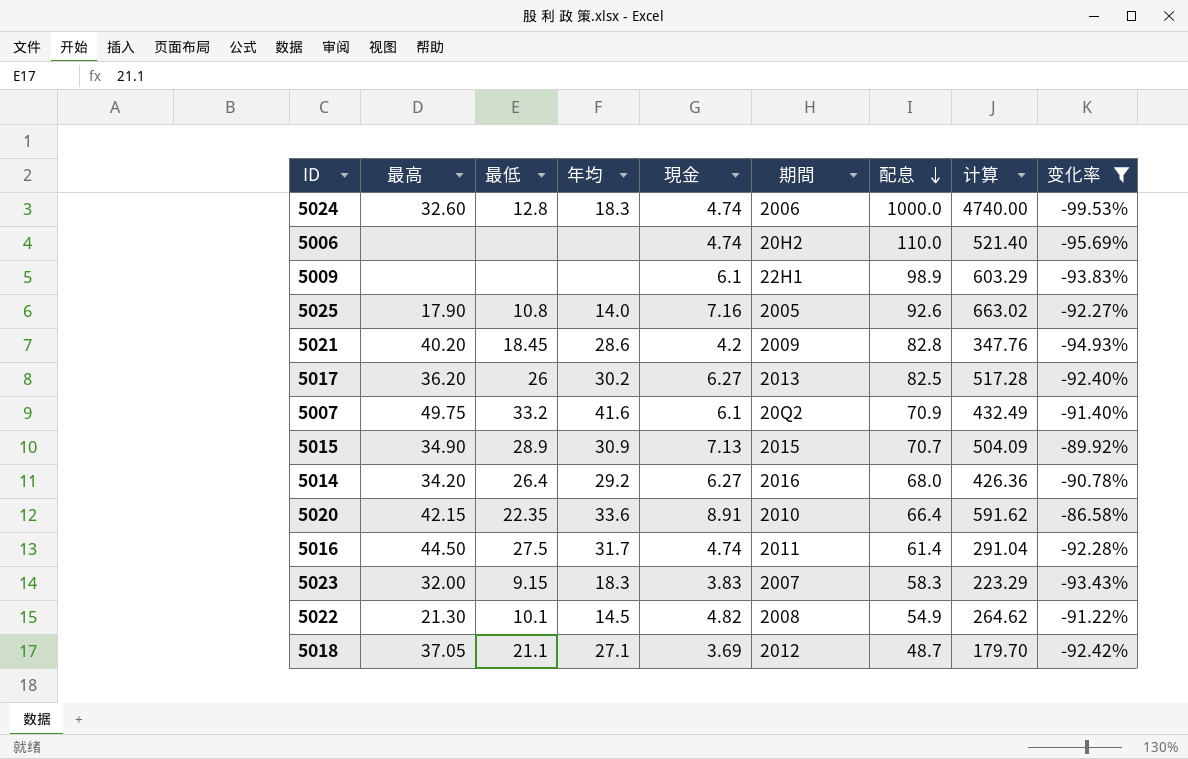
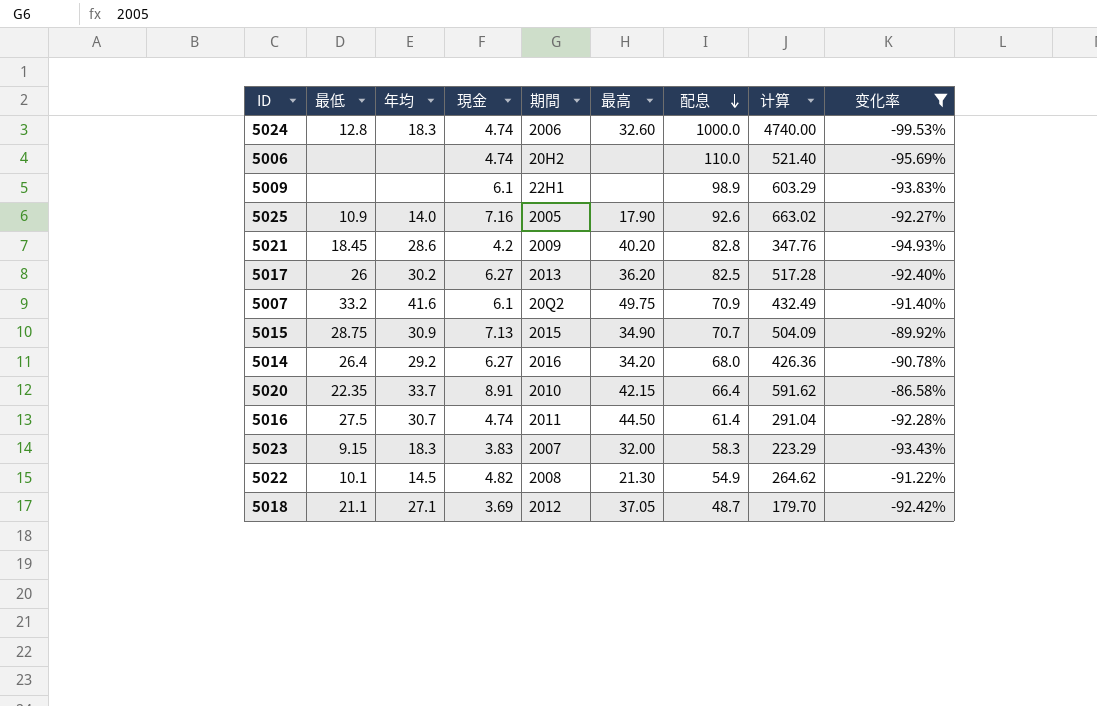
column 最高 | position: 2 -> 6
5025 | 最低: 10.8 -> 10.9
5015 | 最低: 28.9 -> 28.75
5020 | 年均: 33.6 -> 33.7
5016 | 年均: 31.7 -> 30.7

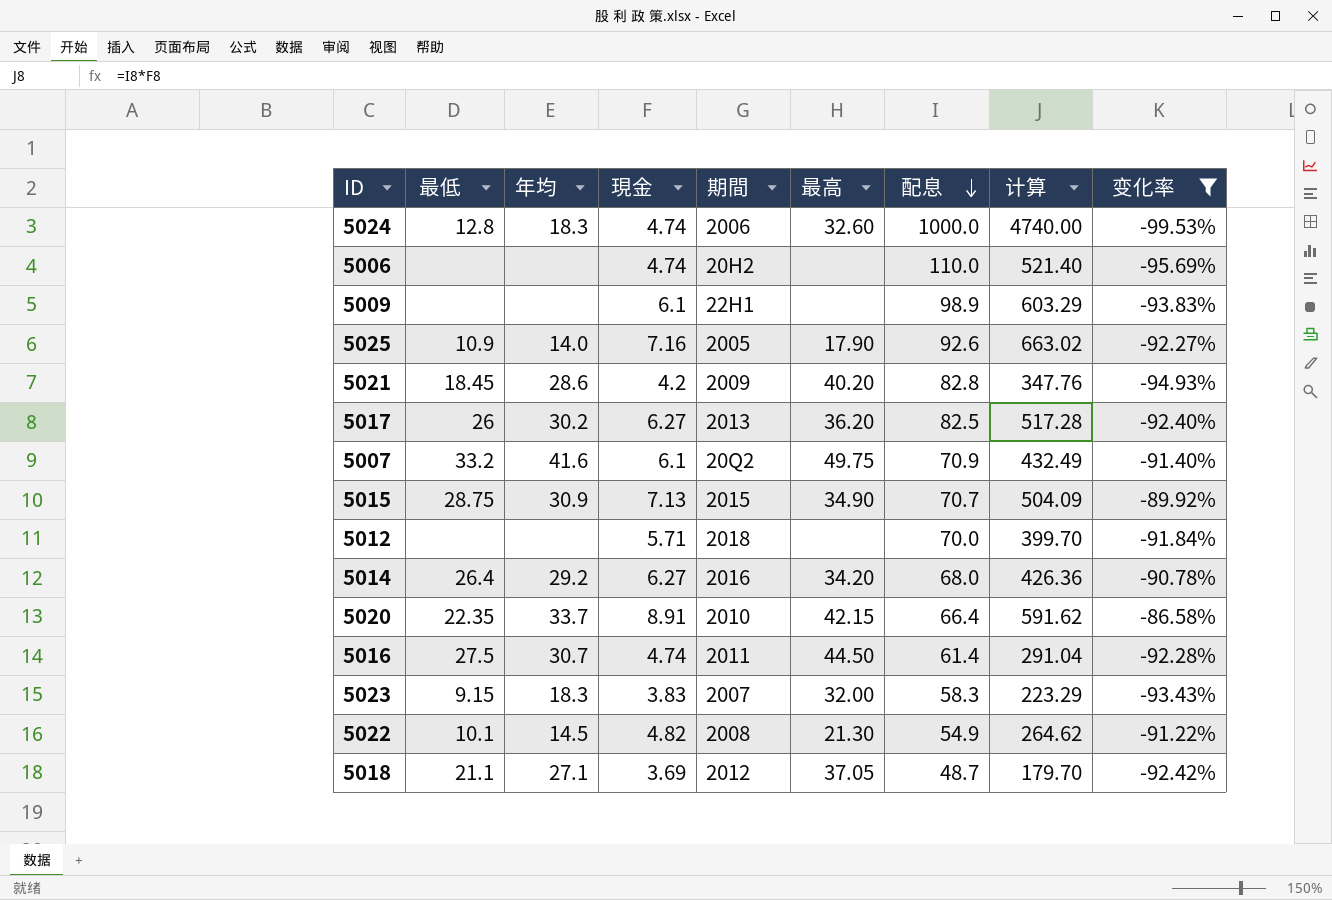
row 5012: none -> none | none | 5.71 | 2018 | none | 70.0 | 399.70 | -91.84%

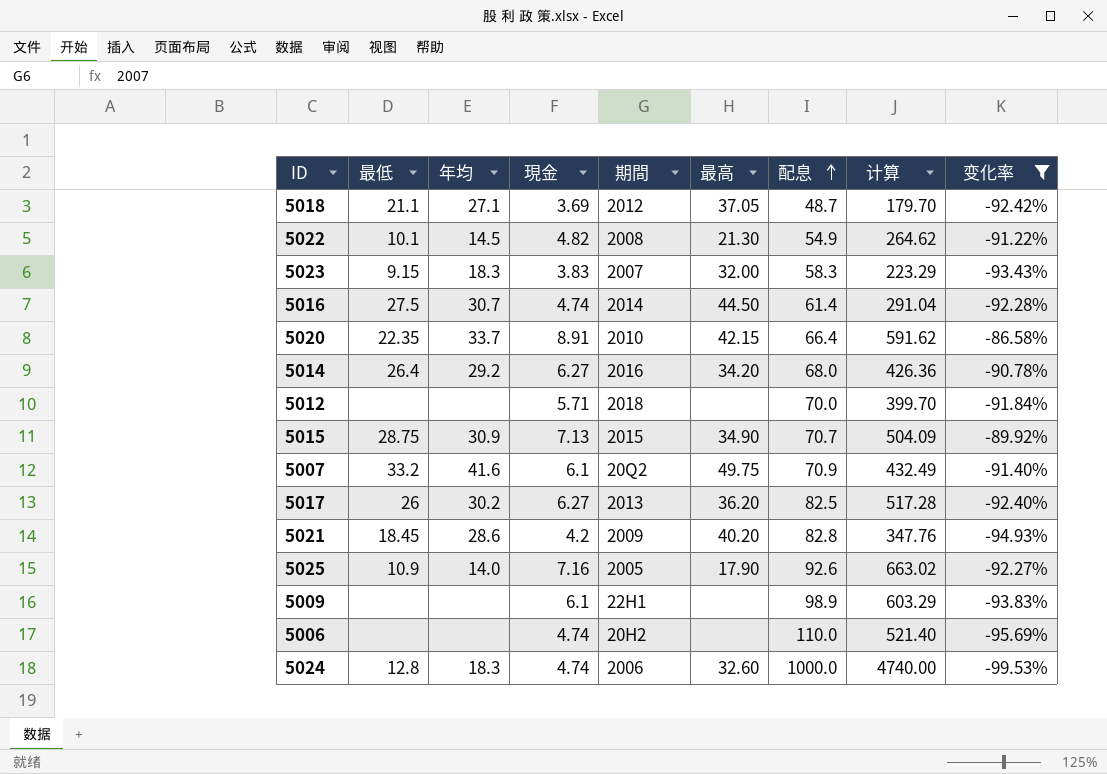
row order: 配息 descending -> 配息 ascending
5016 | 期間: 2011 -> 2014

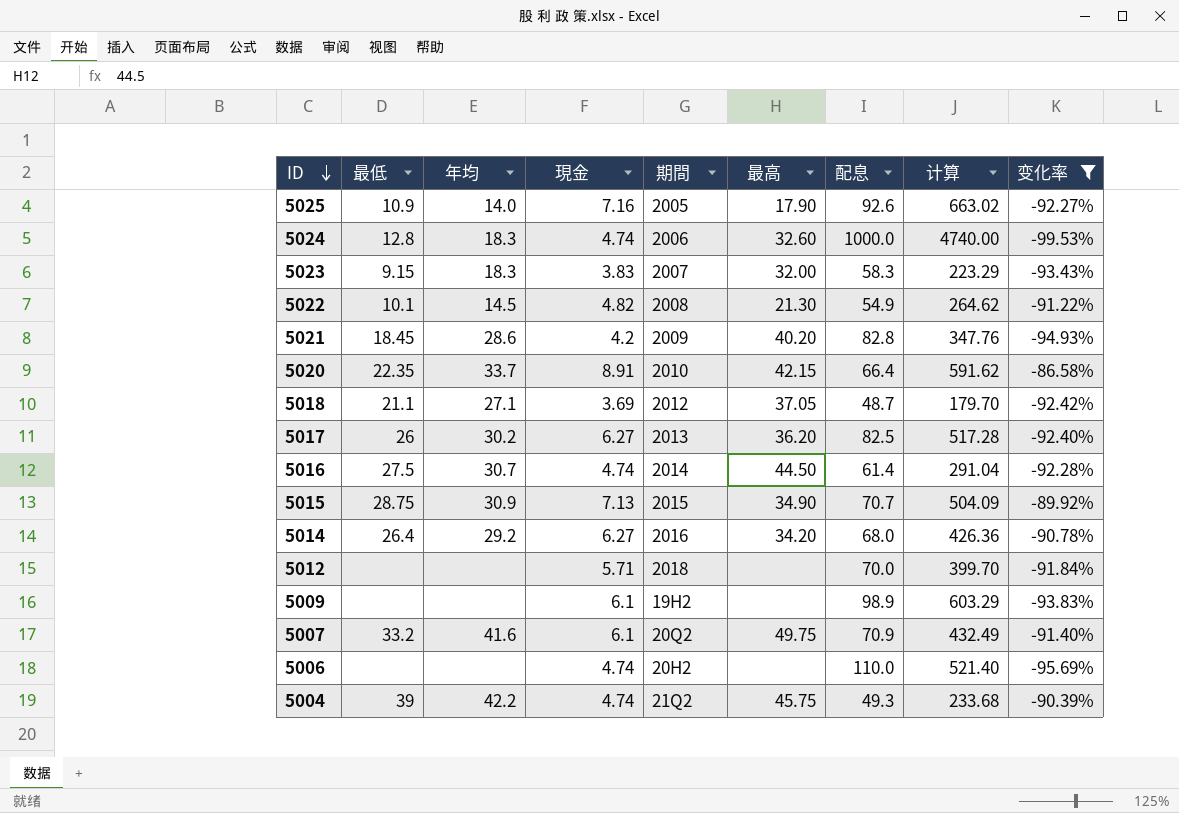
row order: 配息 ascending -> ID descending
5009 | 期間: 22H1 -> 19H2
row 5004: none -> 39 | 42.2 | 4.74 | 21Q2 | 45.75 | 49.3 | 233.68 | -90.39%

